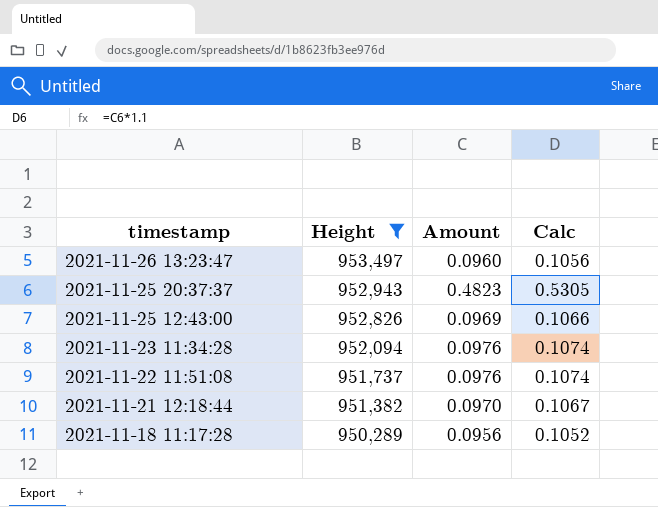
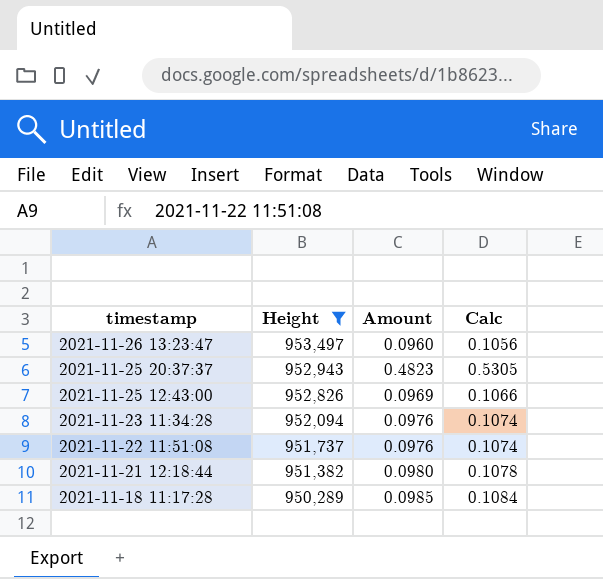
2021-11-21 12:18:44 | Amount: 0.0970 -> 0.0980
2021-11-21 12:18:44 | Calc: 0.1067 -> 0.1078
2021-11-18 11:17:28 | Amount: 0.0956 -> 0.0985
2021-11-18 11:17:28 | Calc: 0.1052 -> 0.1084

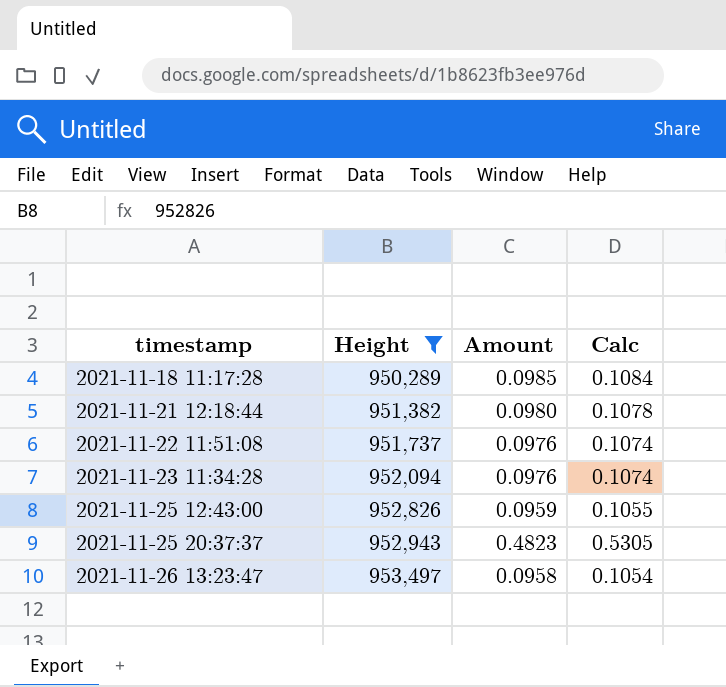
row order: timestamp descending -> timestamp ascending
2021-11-25 12:43:00 | Amount: 0.0969 -> 0.0959
2021-11-25 12:43:00 | Calc: 0.1066 -> 0.1055
2021-11-26 13:23:47 | Amount: 0.0960 -> 0.0958
2021-11-26 13:23:47 | Calc: 0.1056 -> 0.1054

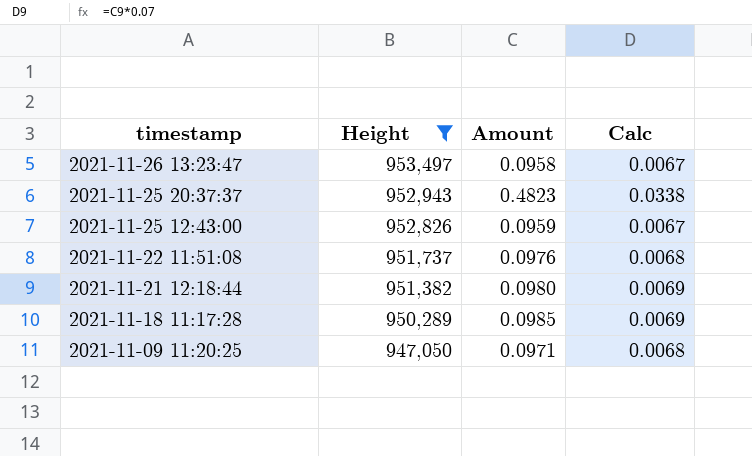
row order: timestamp ascending -> timestamp descending
column Calc | formula: [Amount] * 1.1 -> [Amount] * 0.07
row 2021-11-23 11:34:28: 952,094 | 0.0976 | 0.1074 -> none
row 2021-11-09 11:20:25: none -> 947,050 | 0.0971 | 0.0068

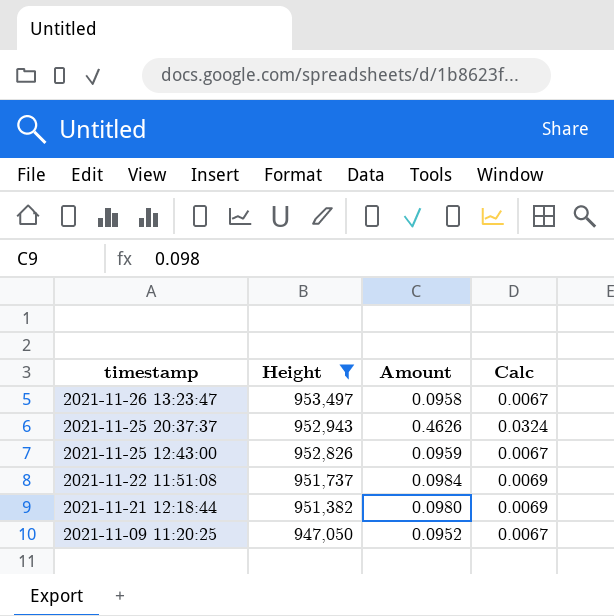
row 2021-11-18 11:17:28: 950,289 | 0.0985 | 0.0069 -> none
2021-11-25 20:37:37 | Amount: 0.4823 -> 0.4626
2021-11-25 20:37:37 | Calc: 0.0338 -> 0.0324
2021-11-22 11:51:08 | Amount: 0.0976 -> 0.0984
2021-11-22 11:51:08 | Calc: 0.0068 -> 0.0069
2021-11-09 11:20:25 | Amount: 0.0971 -> 0.0952
2021-11-09 11:20:25 | Calc: 0.0068 -> 0.0067

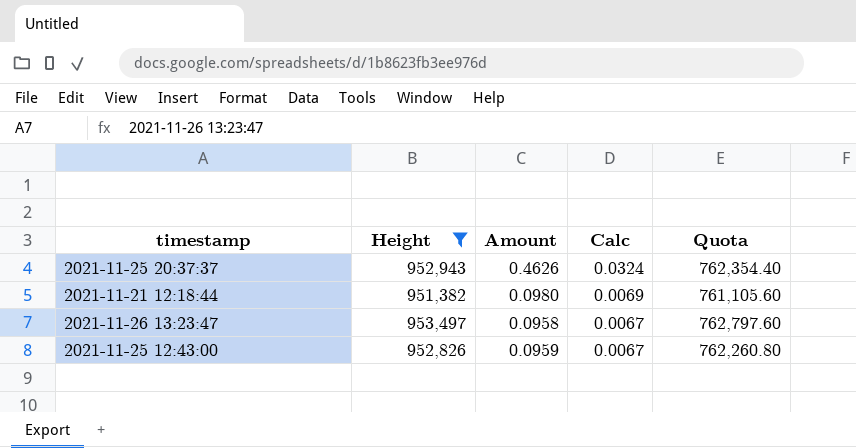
row order: timestamp descending -> Calc descending
column Quota | formula: none -> [Height] * 0.8
row 2021-11-22 11:51:08: 951,737 | 0.0984 | 0.0069 -> none
row 2021-11-09 11:20:25: 947,050 | 0.0952 | 0.0067 -> none

